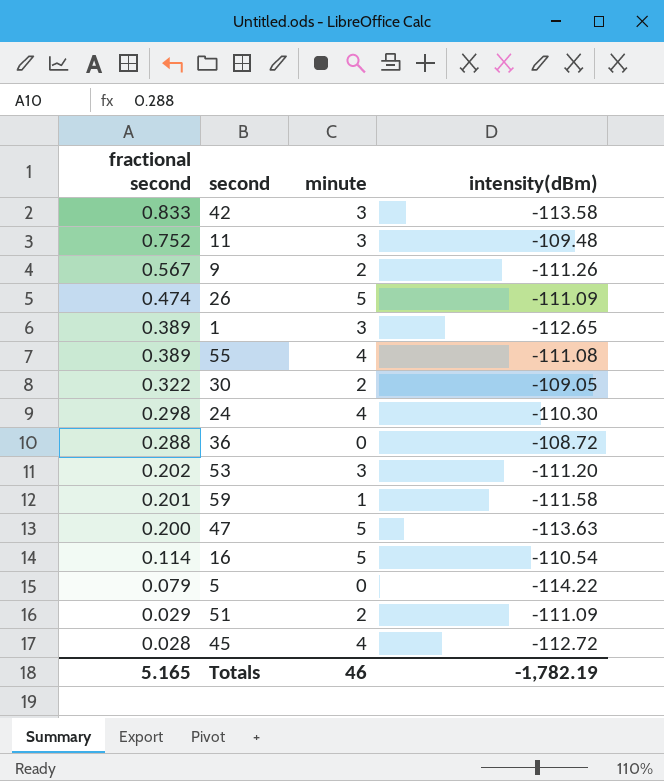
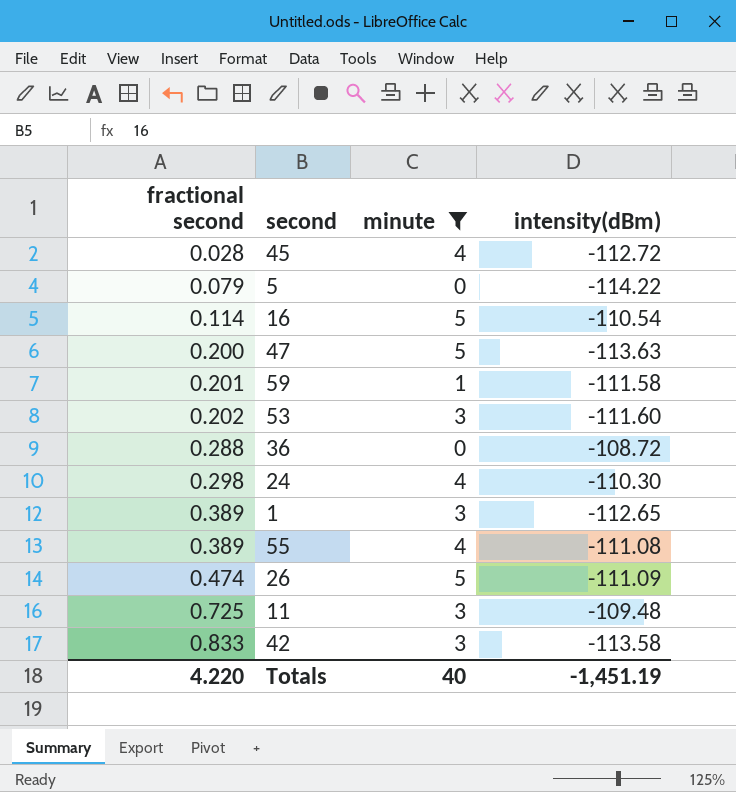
filter: none -> minute != 2
row order: fractional second descending -> fractional second ascending
53 | intensity(dBm): -111.20 -> -111.60
11 | fractional second: 0.752 -> 0.725
Totals | fractional second: 5.165 -> 4.220
Totals | minute: 46 -> 40
Totals | intensity(dBm): -1,782.19 -> -1,451.19

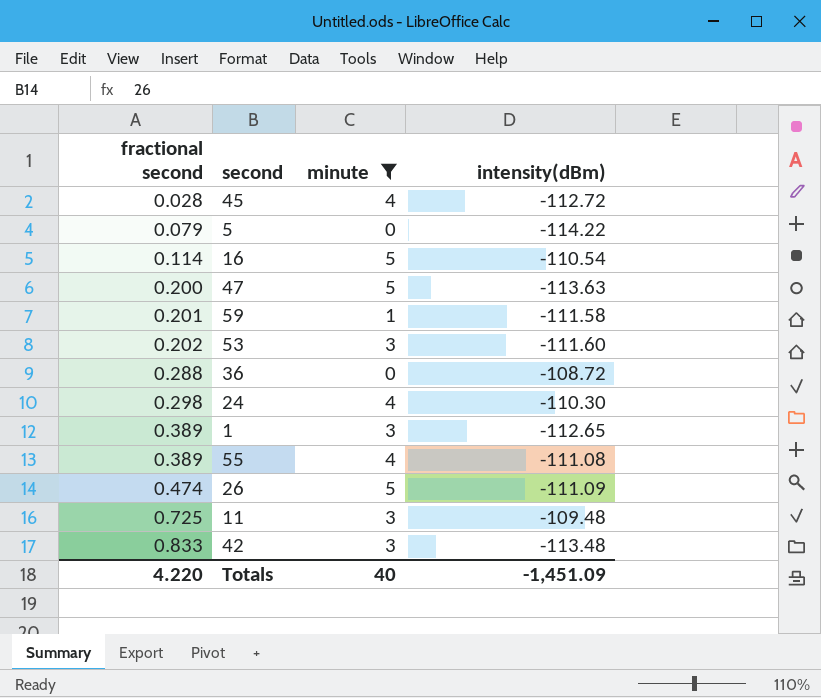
42 | intensity(dBm): -113.58 -> -113.48
Totals | intensity(dBm): -1,451.19 -> -1,451.09

